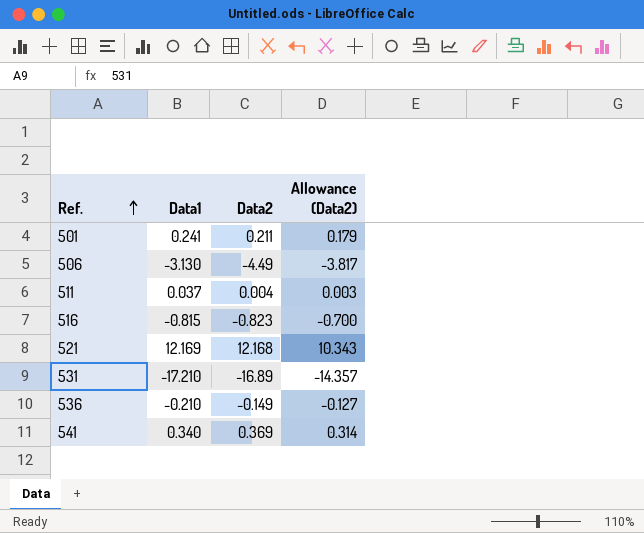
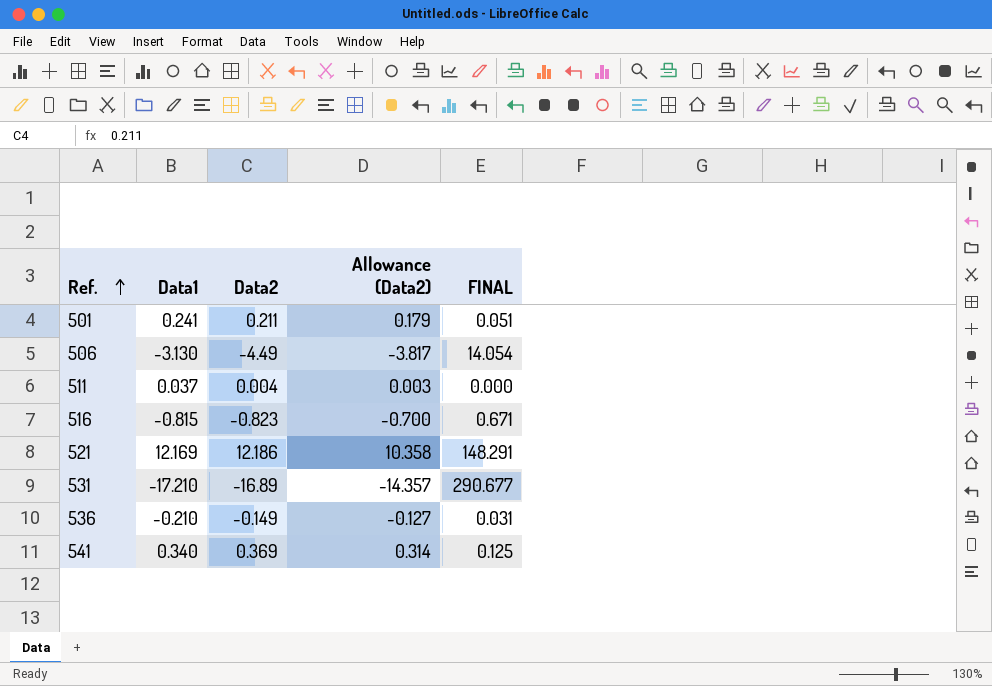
column FINAL | formula: none -> [Data1] * [Data2]
521 | Data2: 12.168 -> 12.186
521 | Allowance (Data2): 10.343 -> 10.358

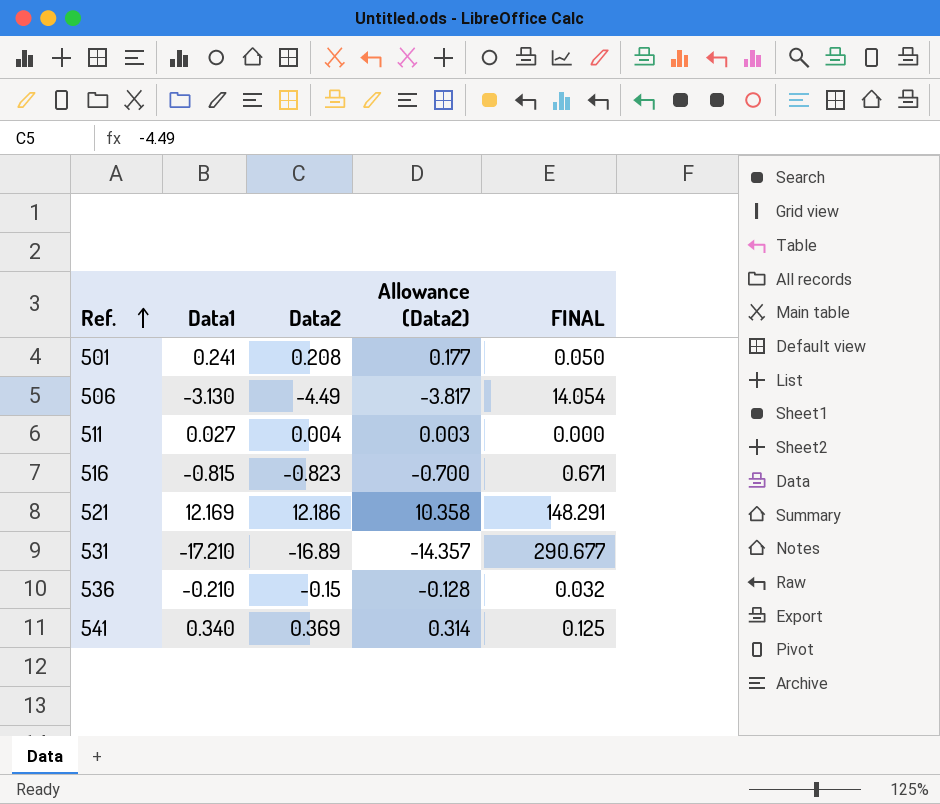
501 | Data2: 0.211 -> 0.208
501 | Allowance (Data2): 0.179 -> 0.177
501 | FINAL: 0.051 -> 0.050
511 | Data1: 0.037 -> 0.027
536 | Data2: -0.149 -> -0.15
536 | Allowance (Data2): -0.127 -> -0.128
536 | FINAL: 0.031 -> 0.032

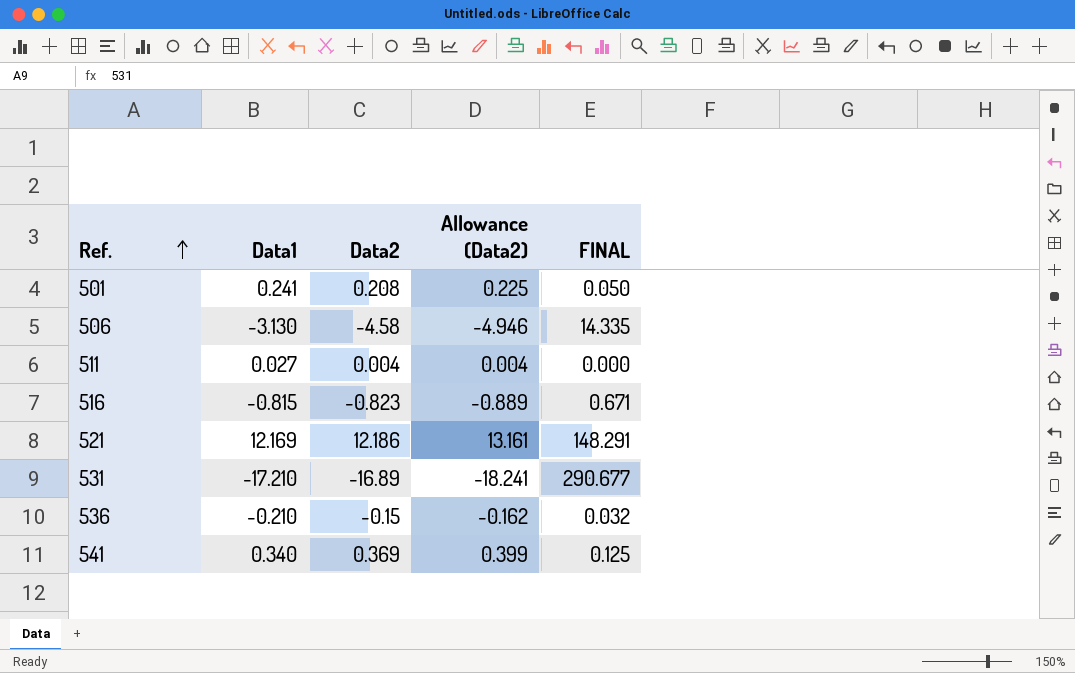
column Allowance (Data2) | formula: [Data2] * 0.85 -> [Data2] * 1.08
506 | Data2: -4.49 -> -4.58
506 | FINAL: 14.054 -> 14.335

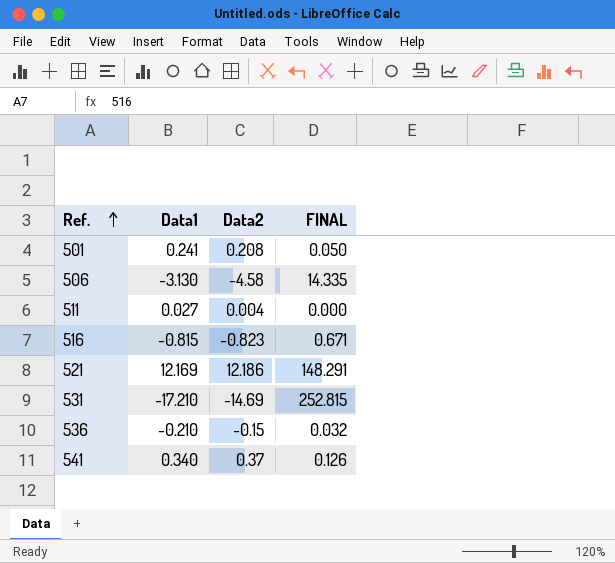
column Allowance (Data2) | formula: [Data2] * 1.08 -> none
531 | Data2: -16.89 -> -14.69
531 | FINAL: 290.677 -> 252.815
541 | Data2: 0.369 -> 0.37
541 | FINAL: 0.125 -> 0.126

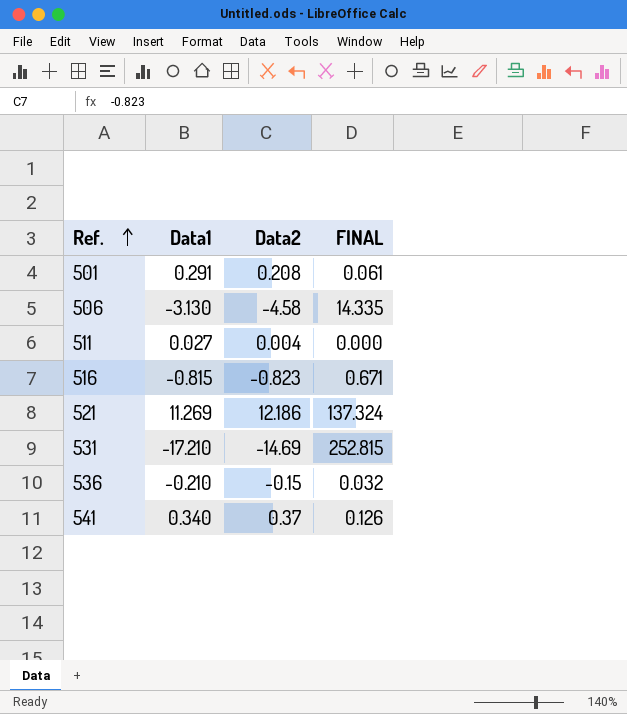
501 | Data1: 0.241 -> 0.291
501 | FINAL: 0.050 -> 0.061
521 | Data1: 12.169 -> 11.269
521 | FINAL: 148.291 -> 137.324

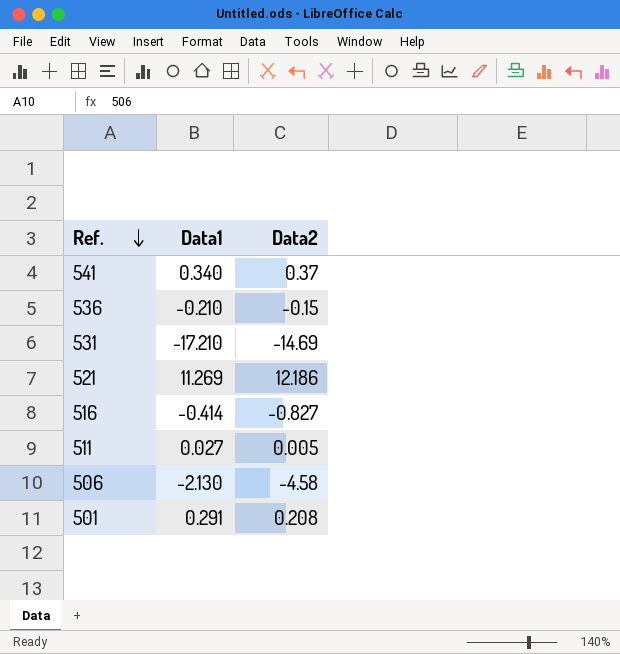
row order: Ref. ascending -> Ref. descending
column FINAL | formula: [Data1] * [Data2] -> none
516 | Data1: -0.815 -> -0.414
516 | Data2: -0.823 -> -0.827
511 | Data2: 0.004 -> 0.005
506 | Data1: -3.130 -> -2.130

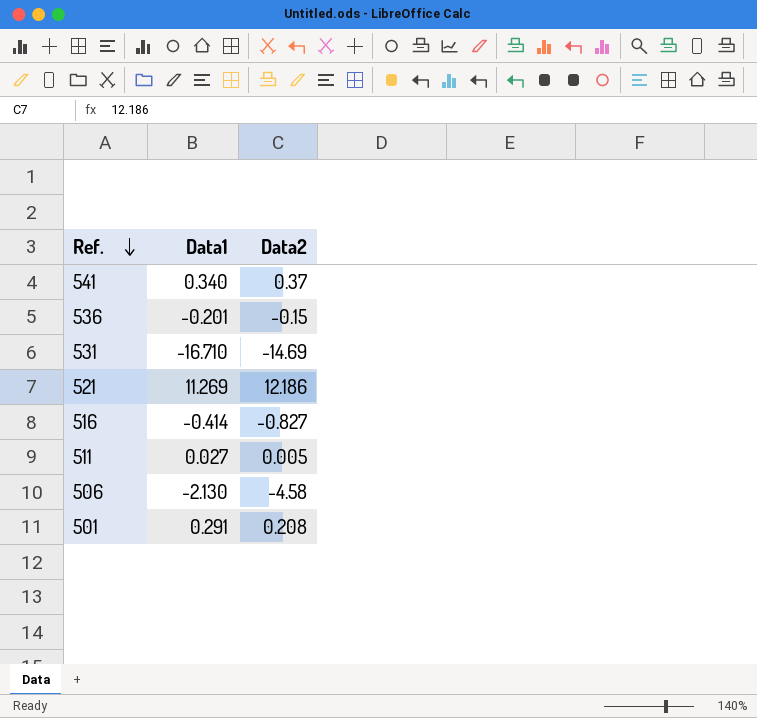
536 | Data1: -0.210 -> -0.201
531 | Data1: -17.210 -> -16.710

